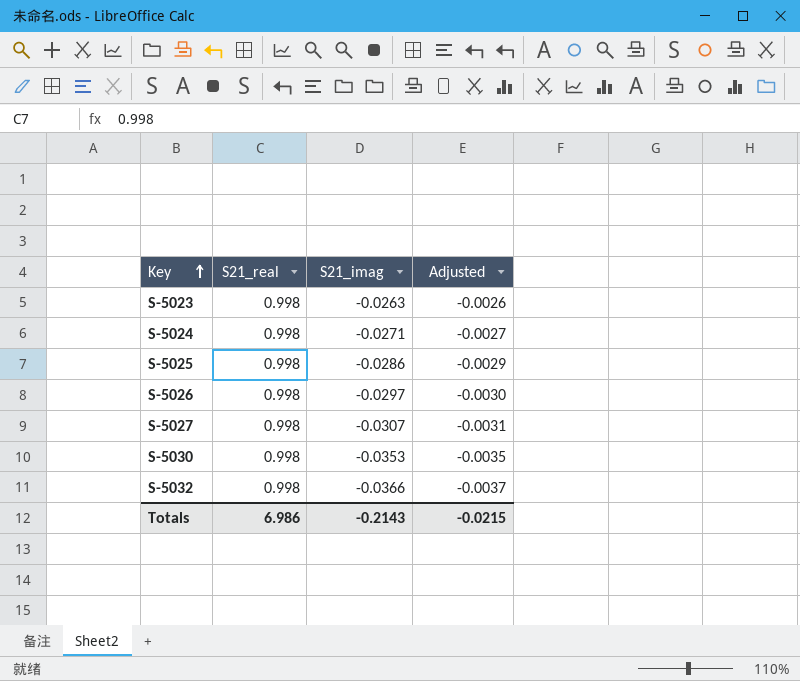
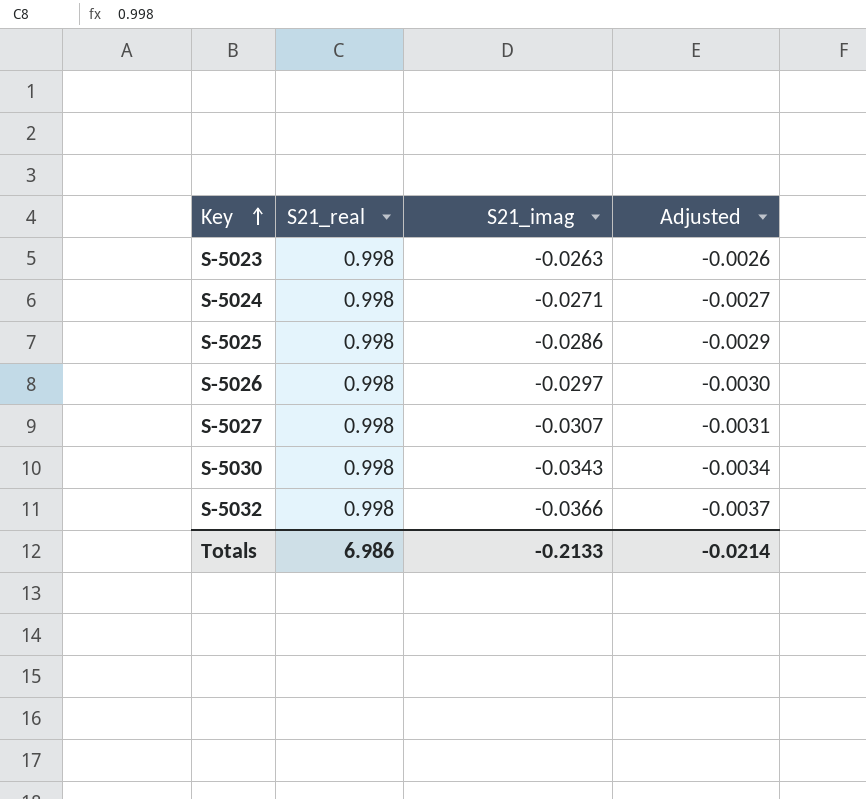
S-5030 | S21_imag: -0.0353 -> -0.0343
S-5030 | Adjusted: -0.0035 -> -0.0034
Totals | S21_imag: -0.2143 -> -0.2133
Totals | Adjusted: -0.0215 -> -0.0214

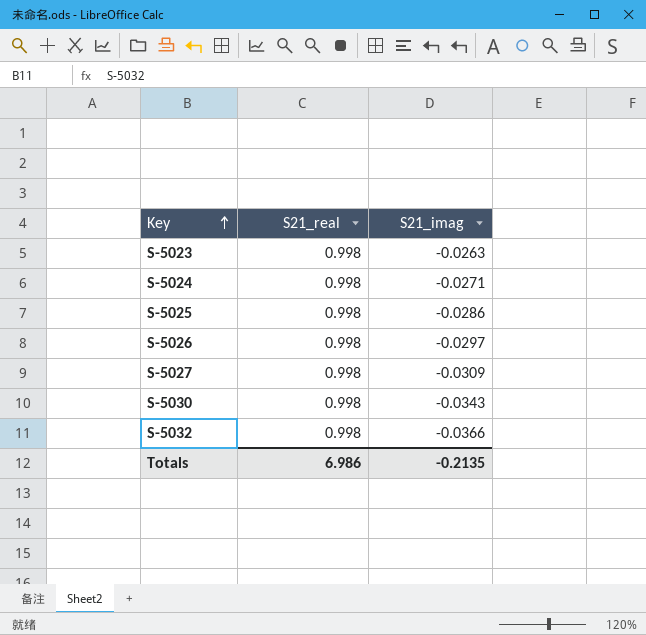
column Adjusted | formula: [S21_imag] * 0.1 -> none
S-5027 | S21_imag: -0.0307 -> -0.0309
Totals | S21_imag: -0.2133 -> -0.2135

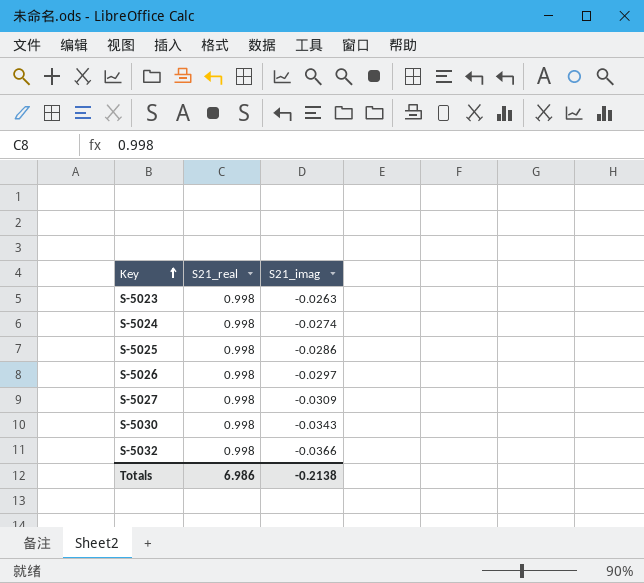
S-5024 | S21_imag: -0.0271 -> -0.0274
Totals | S21_imag: -0.2135 -> -0.2138

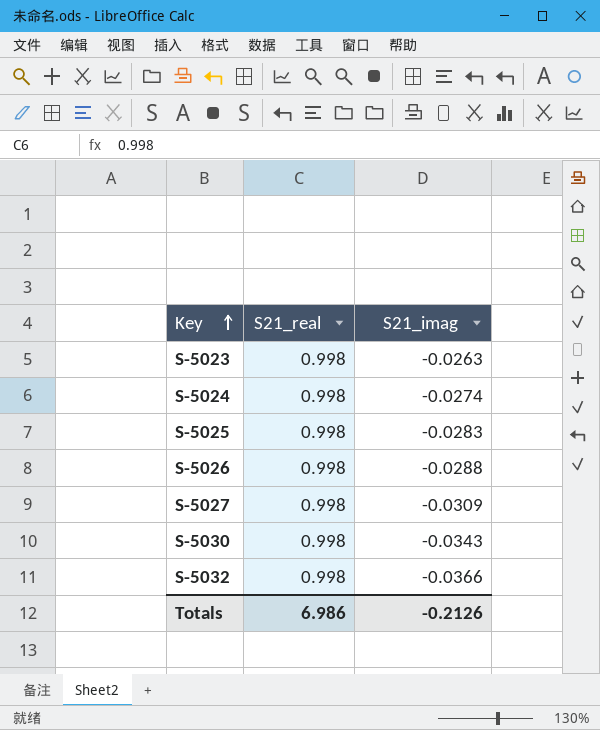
S-5025 | S21_imag: -0.0286 -> -0.0283
S-5026 | S21_imag: -0.0297 -> -0.0288
Totals | S21_imag: -0.2138 -> -0.2126

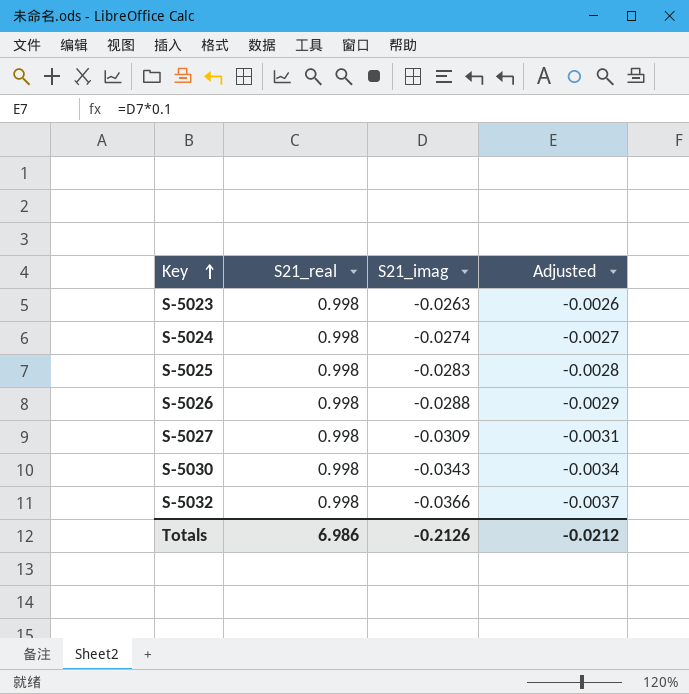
column Adjusted | formula: none -> [S21_imag] * 0.1

